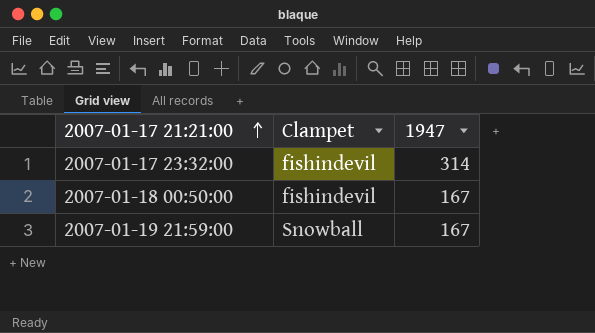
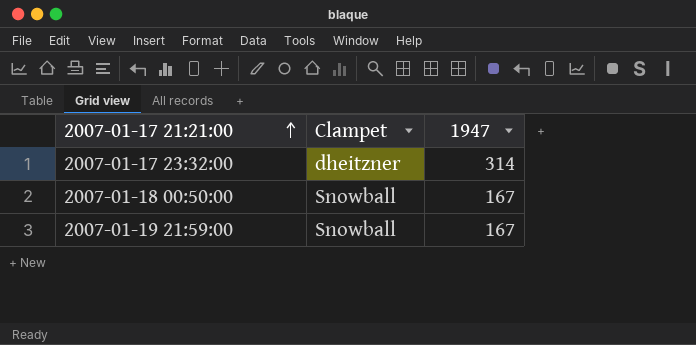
2007-01-17 23:32:00 | Clampet: fishindevil -> dheitzner
2007-01-18 00:50:00 | Clampet: fishindevil -> Snowball

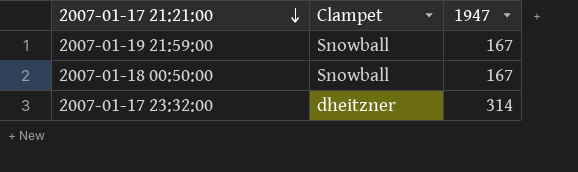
row order: 2007-01-17 21:21:00 ascending -> 2007-01-17 21:21:00 descending

